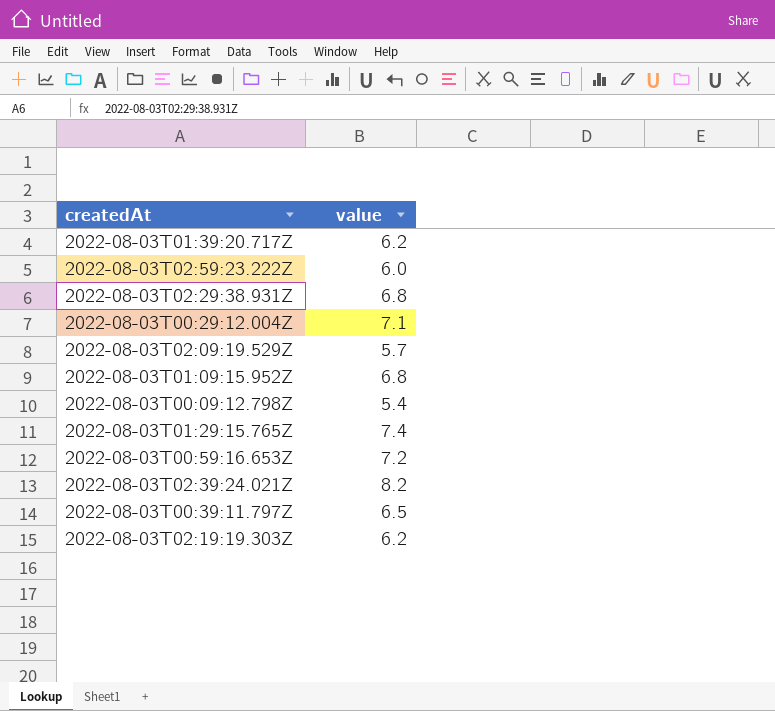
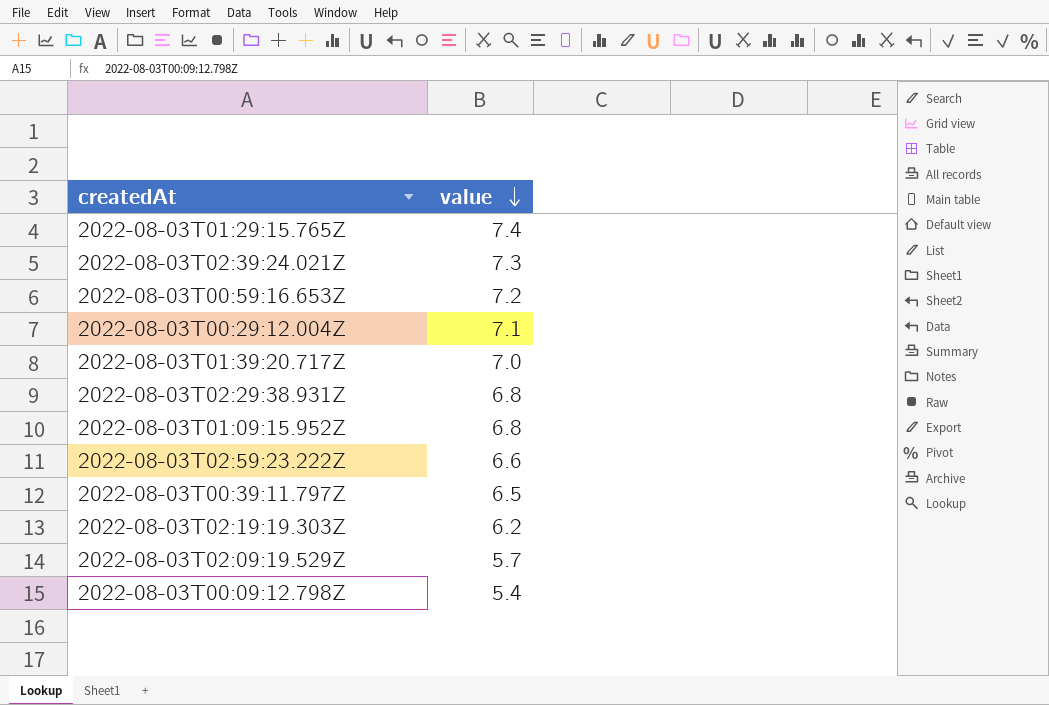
row order: none -> value descending
2022-08-03T02:39:24.021Z | value: 8.2 -> 7.3
2022-08-03T01:39:20.717Z | value: 6.2 -> 7.0
2022-08-03T02:59:23.222Z | value: 6.0 -> 6.6

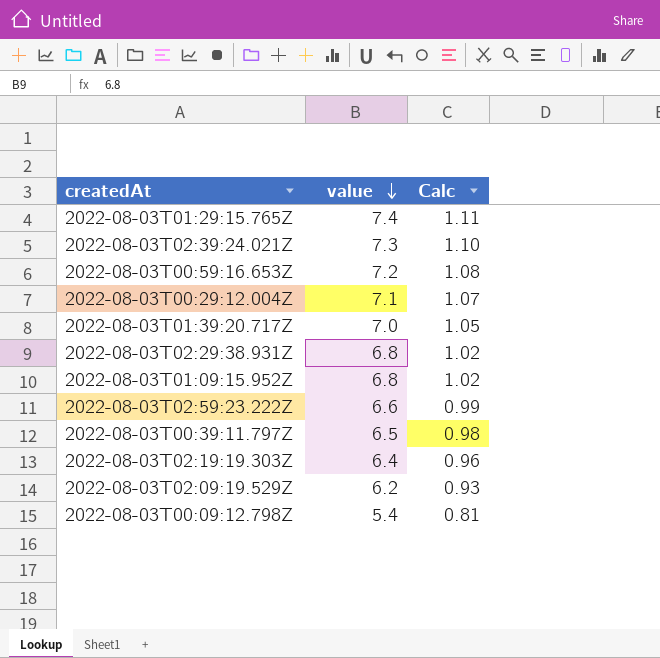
column Calc | formula: none -> [value] * 0.15
2022-08-03T02:19:19.303Z | value: 6.2 -> 6.4
2022-08-03T02:09:19.529Z | value: 5.7 -> 6.2

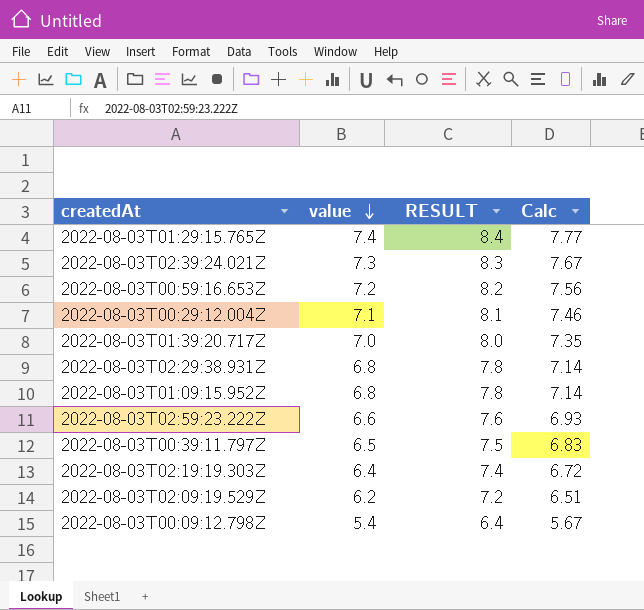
column RESULT | formula: none -> [value] + 1
column Calc | formula: [value] * 0.15 -> [value] * 1.05

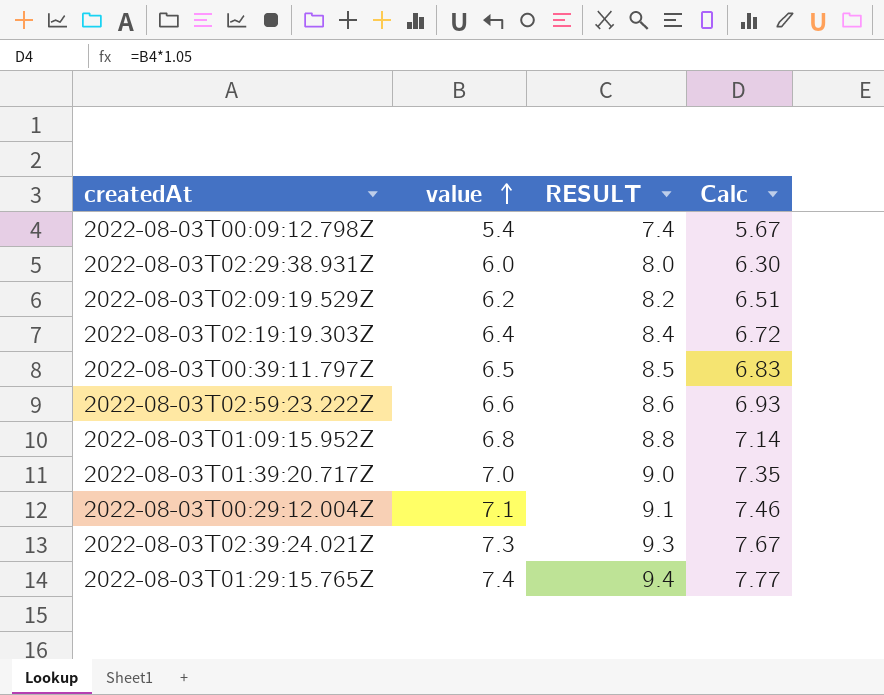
row order: value descending -> value ascending
column RESULT | formula: [value] + 1 -> [value] + 2
row 2022-08-03T00:59:16.653Z: 7.2 | 8.2 | 7.56 -> none
2022-08-03T02:29:38.931Z | value: 6.8 -> 6.0
2022-08-03T02:29:38.931Z | Calc: 7.14 -> 6.30

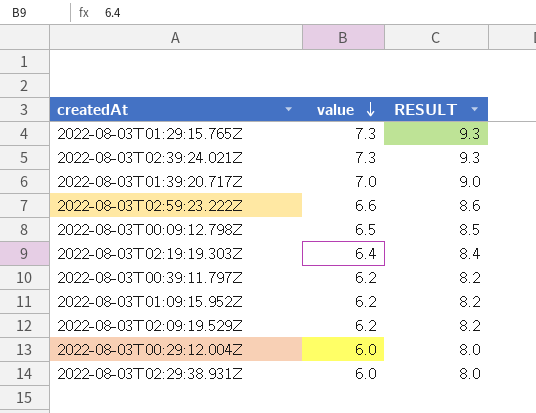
row order: value ascending -> value descending
column Calc | formula: [value] * 1.05 -> none
2022-08-03T01:29:15.765Z | value: 7.4 -> 7.3
2022-08-03T01:29:15.765Z | RESULT: 9.4 -> 9.3
2022-08-03T00:09:12.798Z | value: 5.4 -> 6.5
2022-08-03T00:09:12.798Z | RESULT: 7.4 -> 8.5
2022-08-03T00:39:11.797Z | value: 6.5 -> 6.2
2022-08-03T00:39:11.797Z | RESULT: 8.5 -> 8.2
2022-08-03T01:09:15.952Z | value: 6.8 -> 6.2
2022-08-03T01:09:15.952Z | RESULT: 8.8 -> 8.2
2022-08-03T00:29:12.004Z | value: 7.1 -> 6.0
2022-08-03T00:29:12.004Z | RESULT: 9.1 -> 8.0

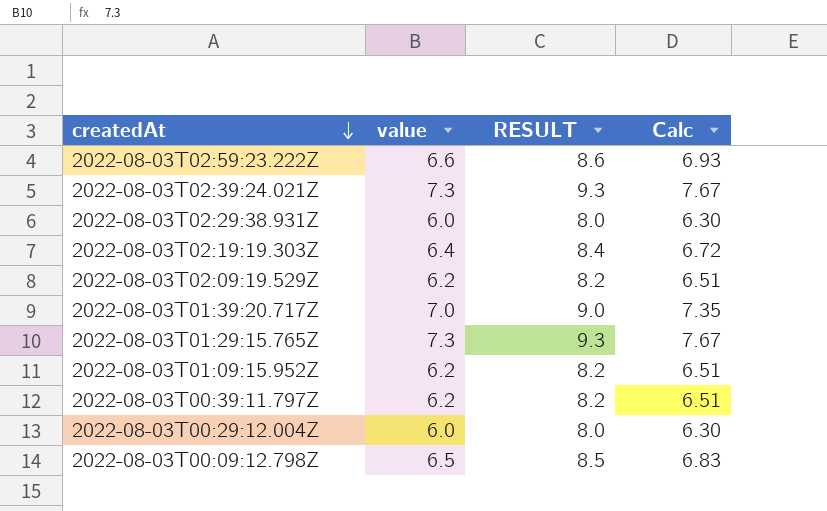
row order: value descending -> createdAt descending
column Calc | formula: none -> [value] * 1.05

